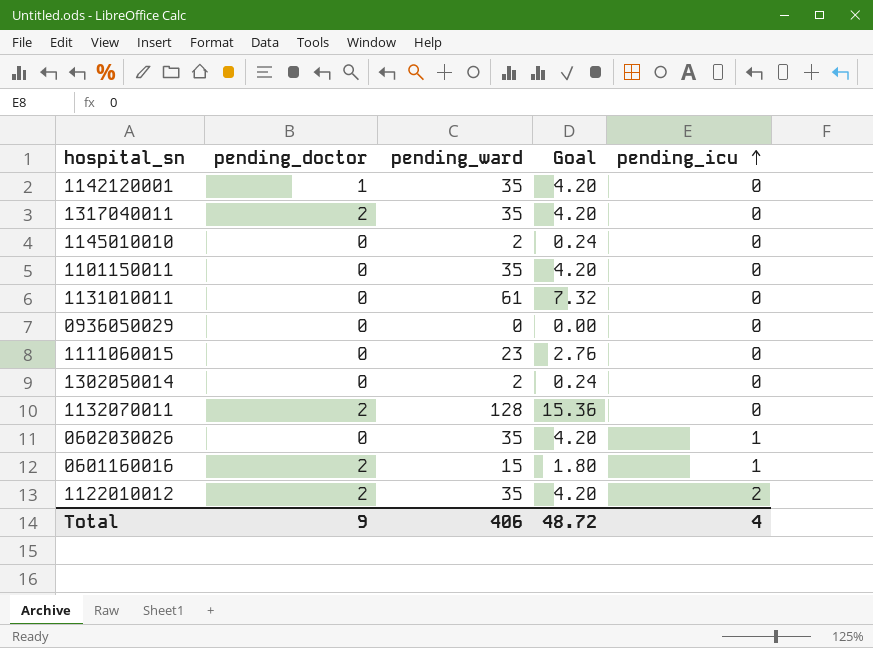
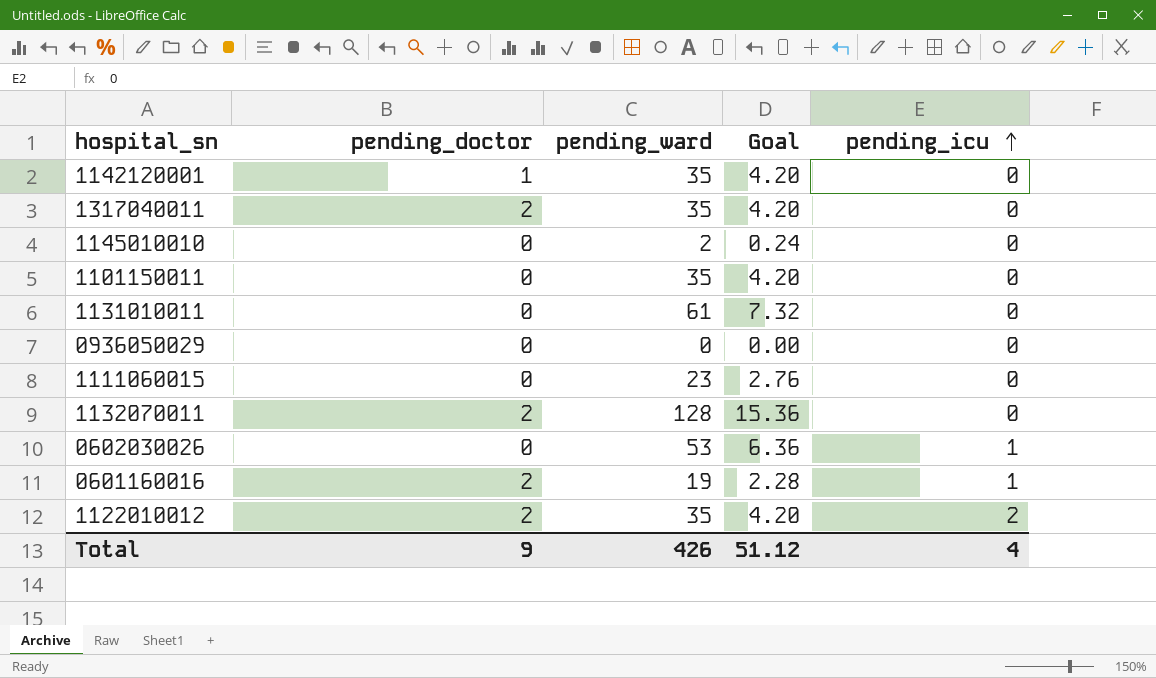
row 1302050014: 0 | 2 | 0.24 | 0 -> none
0602030026 | pending_ward: 35 -> 53
0602030026 | Goal: 4.20 -> 6.36
0601160016 | pending_ward: 15 -> 19
0601160016 | Goal: 1.80 -> 2.28
Total | pending_ward: 406 -> 426
Total | Goal: 48.72 -> 51.12

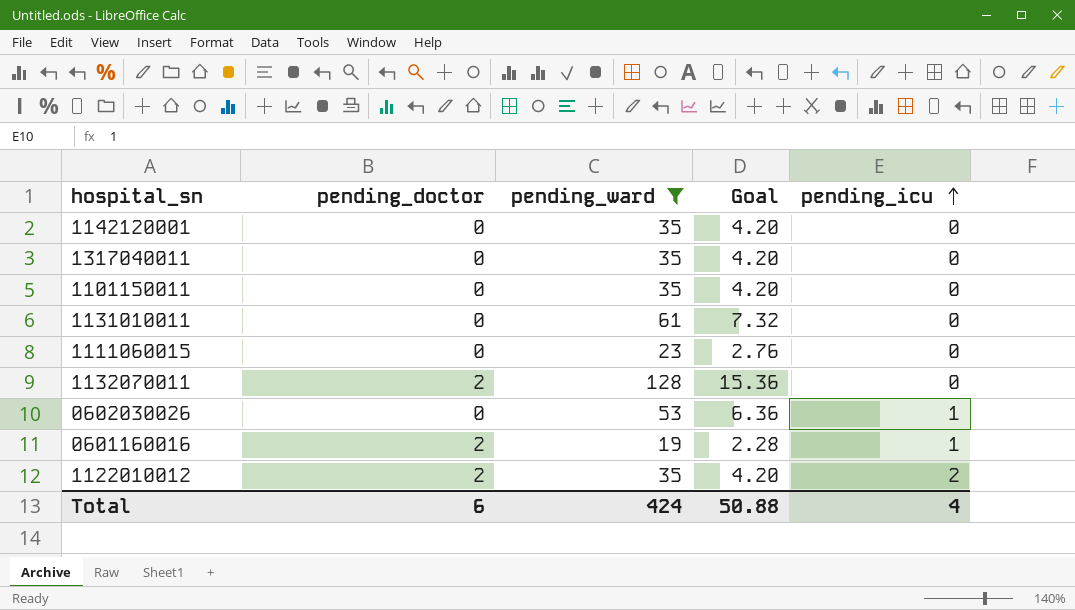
filter: none -> pending_ward >= 19
1142120001 | pending_doctor: 1 -> 0
1317040011 | pending_doctor: 2 -> 0
Total | pending_doctor: 9 -> 6
Total | pending_ward: 426 -> 424
Total | Goal: 51.12 -> 50.88

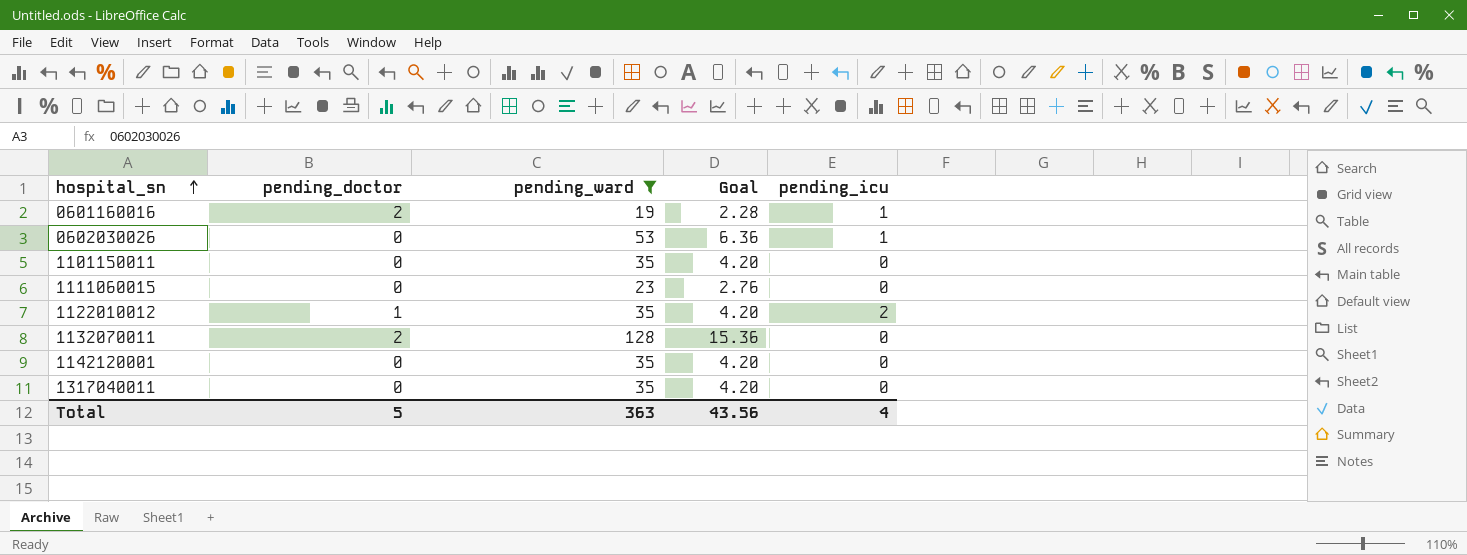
row order: pending_icu ascending -> hospital_sn ascending
row 1131010011: 0 | 61 | 7.32 | 0 -> none
1122010012 | pending_doctor: 2 -> 1
Total | pending_doctor: 6 -> 5
Total | pending_ward: 424 -> 363
Total | Goal: 50.88 -> 43.56

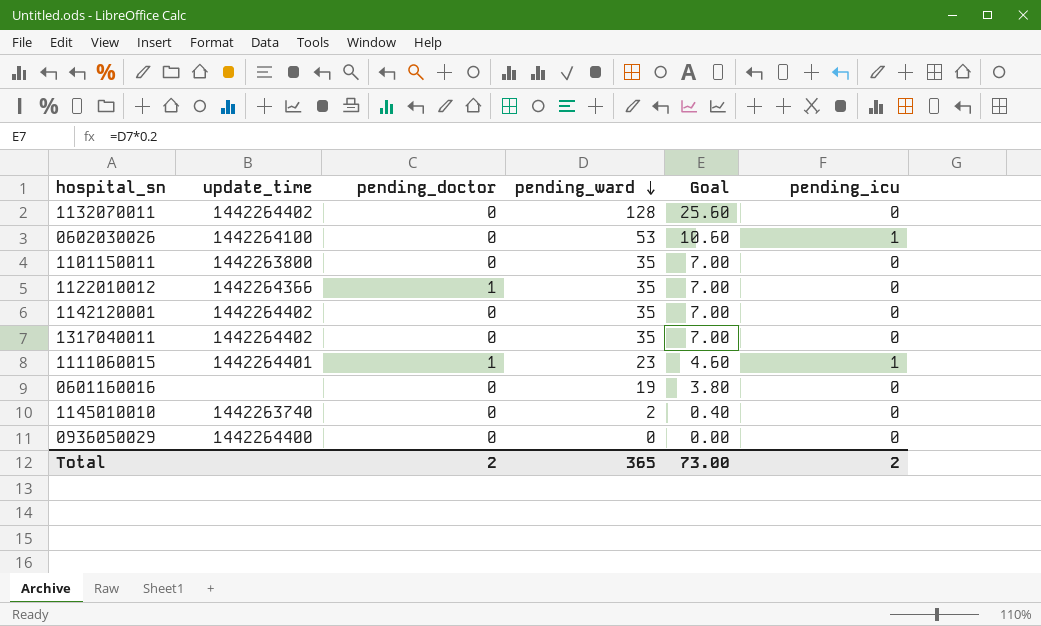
filter: pending_ward >= 19 -> none
row order: hospital_sn ascending -> pending_ward descending
column update_time | position: none -> 2
column Goal | formula: [pending_ward] * 0.12 -> [pending_ward] * 0.2
1132070011 | pending_doctor: 2 -> 0
1122010012 | pending_icu: 2 -> 0
1111060015 | pending_doctor: 0 -> 1
1111060015 | pending_icu: 0 -> 1
0601160016 | pending_doctor: 2 -> 0
0601160016 | pending_icu: 1 -> 0
Total | pending_doctor: 5 -> 2
Total | pending_ward: 363 -> 365
Total | Goal: 43.56 -> 73.00
Total | pending_icu: 4 -> 2

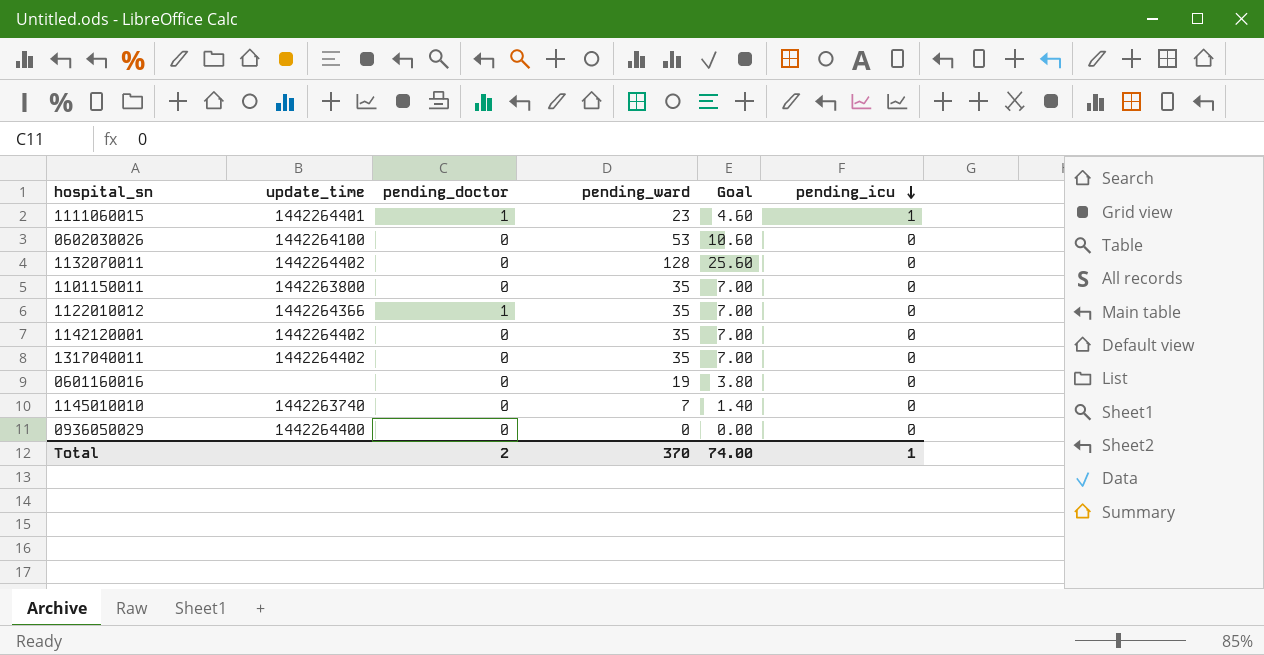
row order: pending_ward descending -> pending_icu descending
0602030026 | pending_icu: 1 -> 0
1145010010 | pending_ward: 2 -> 7
1145010010 | Goal: 0.40 -> 1.40
Total | pending_ward: 365 -> 370
Total | Goal: 73.00 -> 74.00
Total | pending_icu: 2 -> 1

